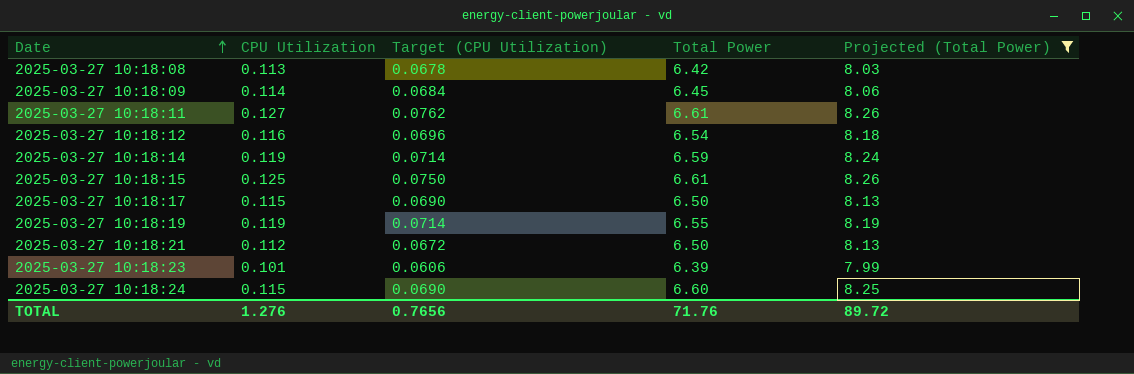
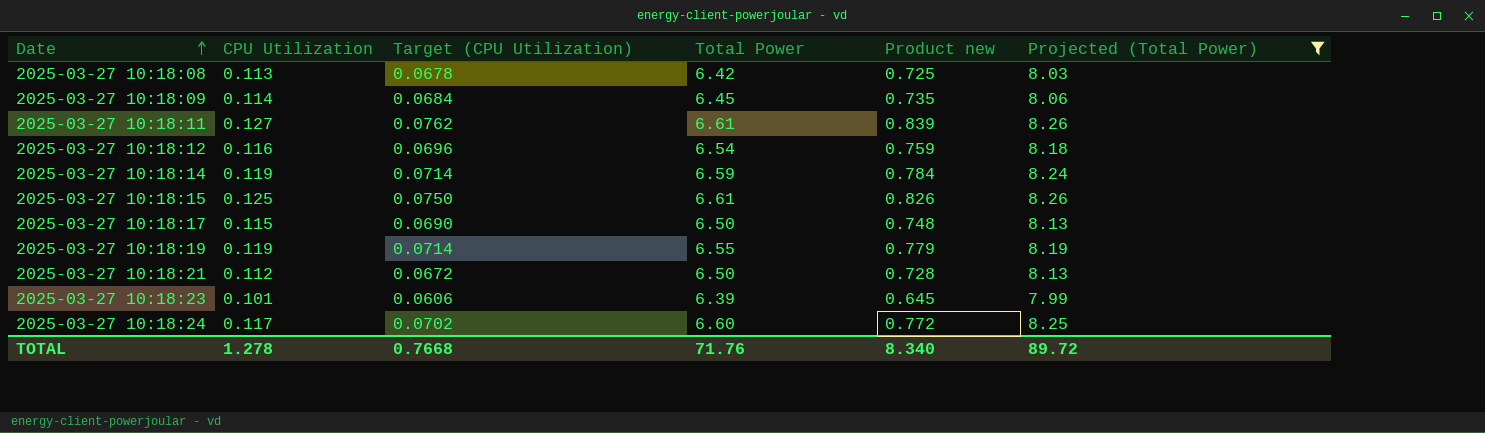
column Product new | formula: none -> [CPU Utilization] * [Total Power]
2025-03-27 10:18:24 | CPU Utilization: 0.115 -> 0.117
2025-03-27 10:18:24 | Target (CPU Utilization): 0.0690 -> 0.0702
TOTAL | CPU Utilization: 1.276 -> 1.278
TOTAL | Target (CPU Utilization): 0.7656 -> 0.7668

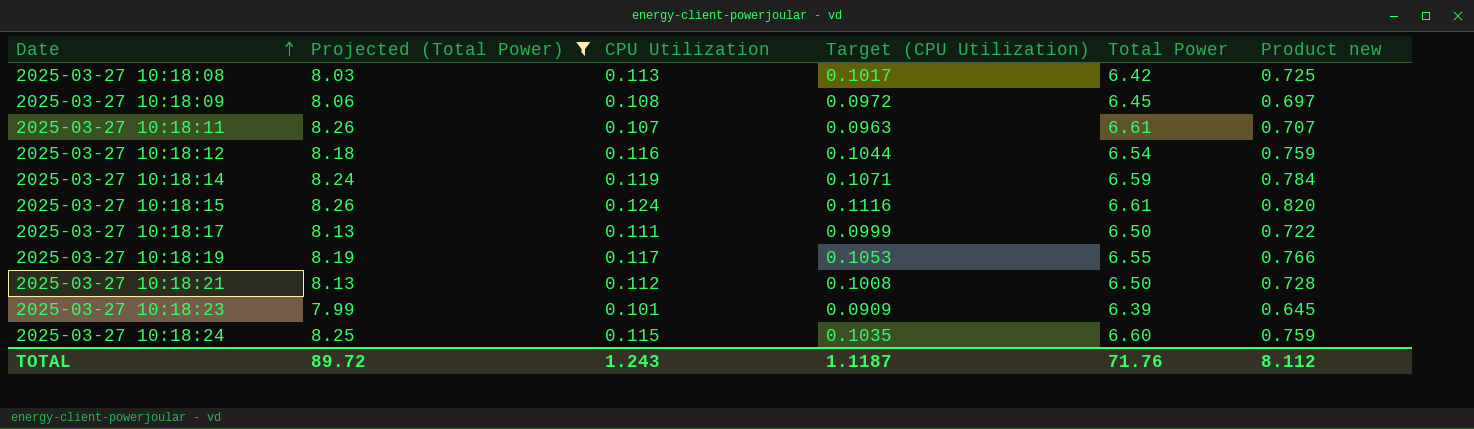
column Projected (Total Power) | position: 6 -> 2
column Target (CPU Utilization) | formula: [CPU Utilization] * 0.6 -> [CPU Utilization] * 0.9
2025-03-27 10:18:09 | CPU Utilization: 0.114 -> 0.108
2025-03-27 10:18:09 | Product new: 0.735 -> 0.697
2025-03-27 10:18:11 | CPU Utilization: 0.127 -> 0.107
2025-03-27 10:18:11 | Product new: 0.839 -> 0.707
2025-03-27 10:18:15 | CPU Utilization: 0.125 -> 0.124
2025-03-27 10:18:15 | Product new: 0.826 -> 0.820
2025-03-27 10:18:17 | CPU Utilization: 0.115 -> 0.111
2025-03-27 10:18:17 | Product new: 0.748 -> 0.722
2025-03-27 10:18:19 | CPU Utilization: 0.119 -> 0.117
2025-03-27 10:18:19 | Product new: 0.779 -> 0.766
2025-03-27 10:18:24 | CPU Utilization: 0.117 -> 0.115
2025-03-27 10:18:24 | Product new: 0.772 -> 0.759
TOTAL | CPU Utilization: 1.278 -> 1.243
TOTAL | Target (CPU Utilization): 0.7668 -> 1.1187
TOTAL | Product new: 8.340 -> 8.112

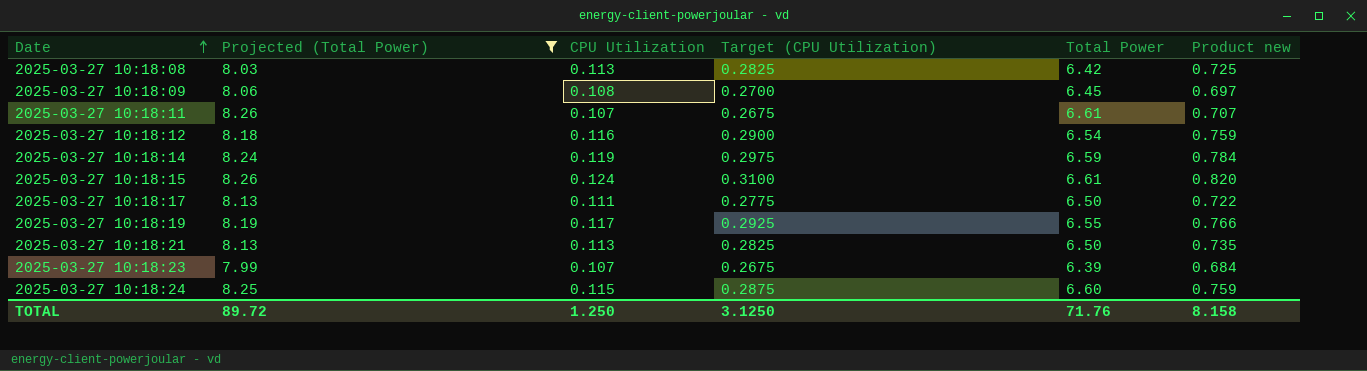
column Target (CPU Utilization) | formula: [CPU Utilization] * 0.9 -> [CPU Utilization] * 2.5
2025-03-27 10:18:21 | CPU Utilization: 0.112 -> 0.113
2025-03-27 10:18:21 | Product new: 0.728 -> 0.735
2025-03-27 10:18:23 | CPU Utilization: 0.101 -> 0.107
2025-03-27 10:18:23 | Product new: 0.645 -> 0.684
TOTAL | CPU Utilization: 1.243 -> 1.250
TOTAL | Target (CPU Utilization): 1.1187 -> 3.1250
TOTAL | Product new: 8.112 -> 8.158

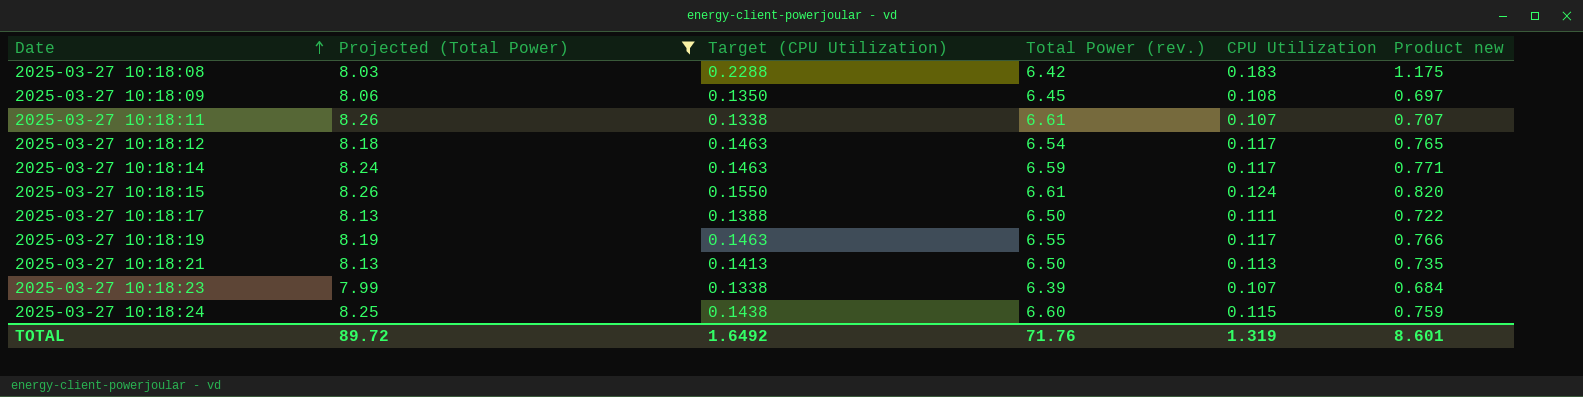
column Target (CPU Utilization) | formula: [CPU Utilization] * 2.5 -> [CPU Utilization] * 1.25
column name: Total Power -> Total Power (rev.)
column CPU Utilization | position: 3 -> 5
2025-03-27 10:18:08 | CPU Utilization: 0.113 -> 0.183
2025-03-27 10:18:08 | Product new: 0.725 -> 1.175
2025-03-27 10:18:12 | CPU Utilization: 0.116 -> 0.117
2025-03-27 10:18:12 | Product new: 0.759 -> 0.765
2025-03-27 10:18:14 | CPU Utilization: 0.119 -> 0.117
2025-03-27 10:18:14 | Product new: 0.784 -> 0.771
TOTAL | Target (CPU Utilization): 3.1250 -> 1.6492
TOTAL | CPU Utilization: 1.250 -> 1.319
TOTAL | Product new: 8.158 -> 8.601

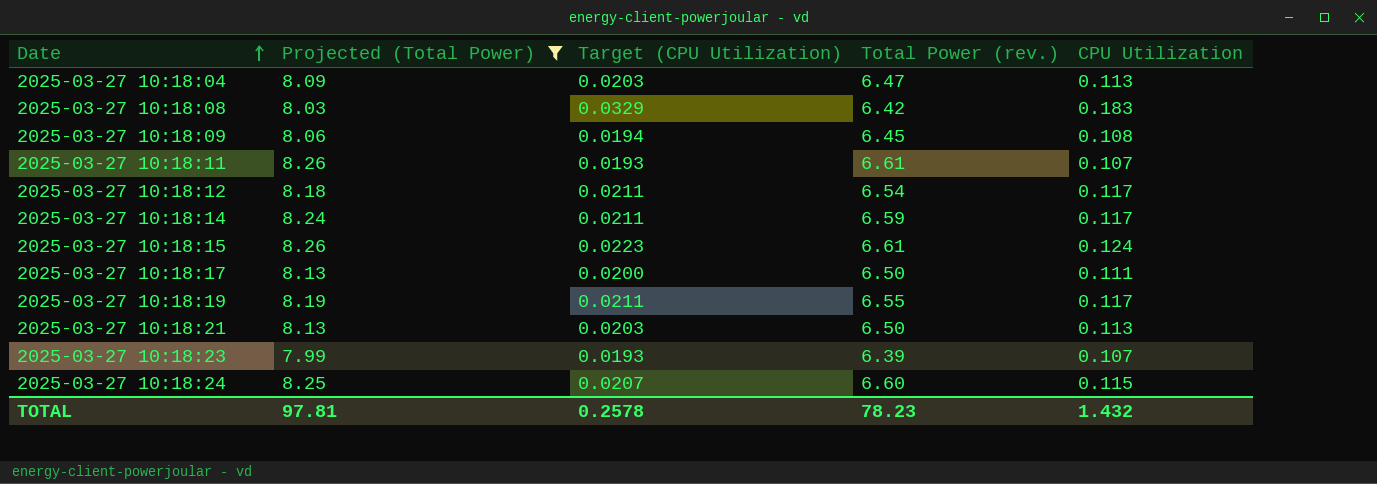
column Product new | formula: [Total Power (rev.)] * [CPU Utilization] -> none
column Target (CPU Utilization) | formula: [CPU Utilization] * 1.25 -> [CPU Utilization] * 0.18
row 2025-03-27 10:18:04: none -> 8.09 | 0.0203 | 6.47 | 0.113
TOTAL | Projected (Total Power): 89.72 -> 97.81
TOTAL | Target (CPU Utilization): 1.6492 -> 0.2578
TOTAL | Total Power (rev.): 71.76 -> 78.23
TOTAL | CPU Utilization: 1.319 -> 1.432

